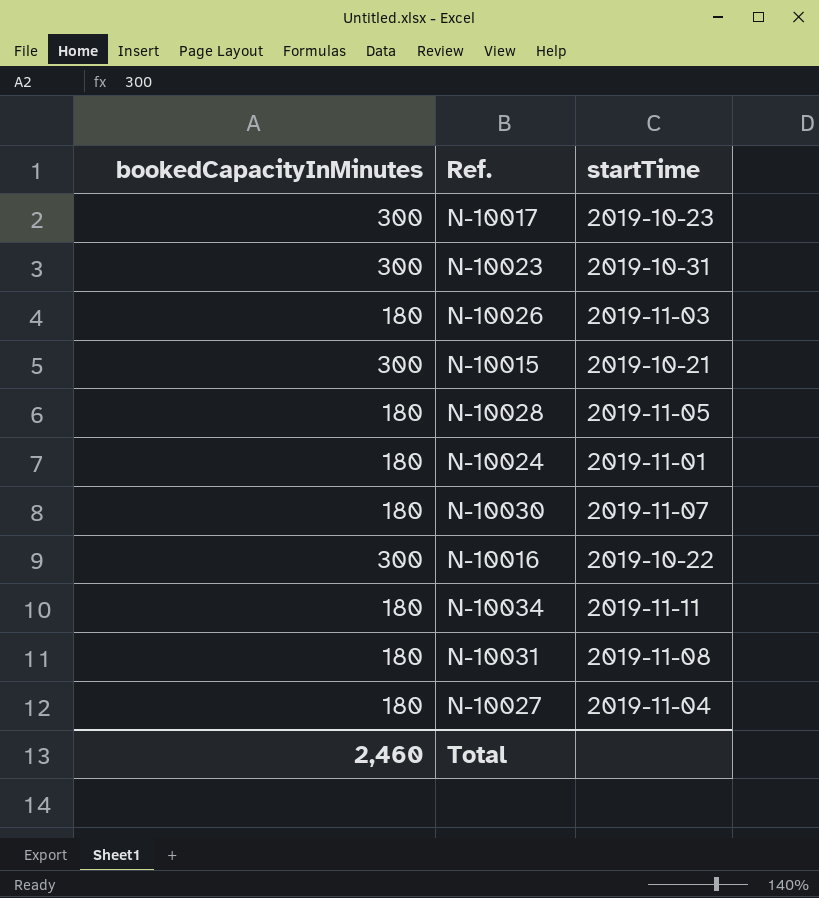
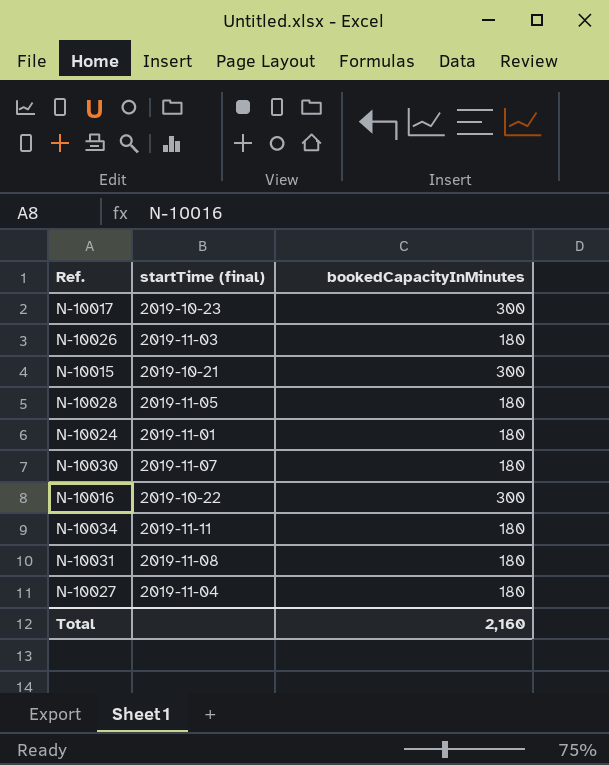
column name: startTime -> startTime (final)
column bookedCapacityInMinutes | position: 1 -> 3
row N-10023: 300 | 2019-10-31 -> none
Total | bookedCapacityInMinutes: 2,460 -> 2,160

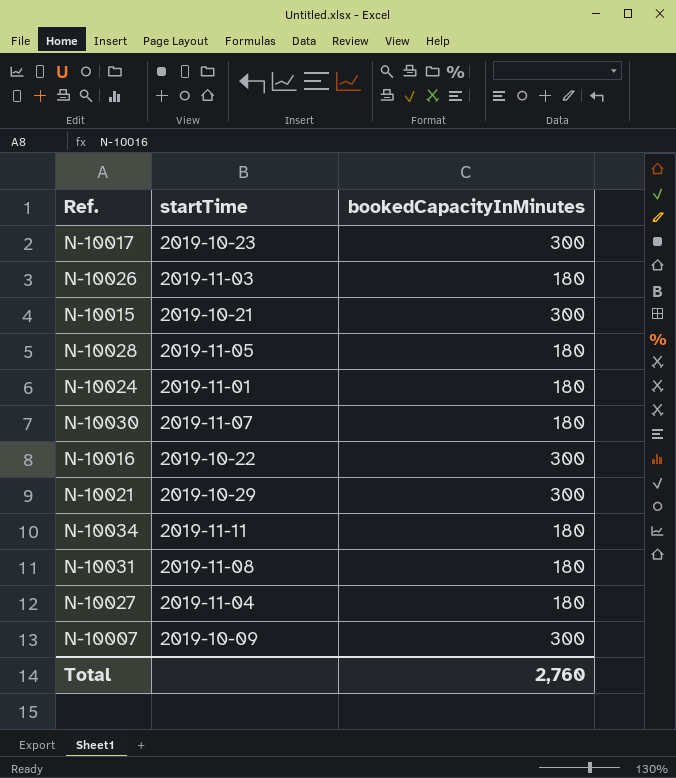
column name: startTime (final) -> startTime
row N-10021: none -> 2019-10-29 | 300
row N-10007: none -> 2019-10-09 | 300
Total | bookedCapacityInMinutes: 2,160 -> 2,760

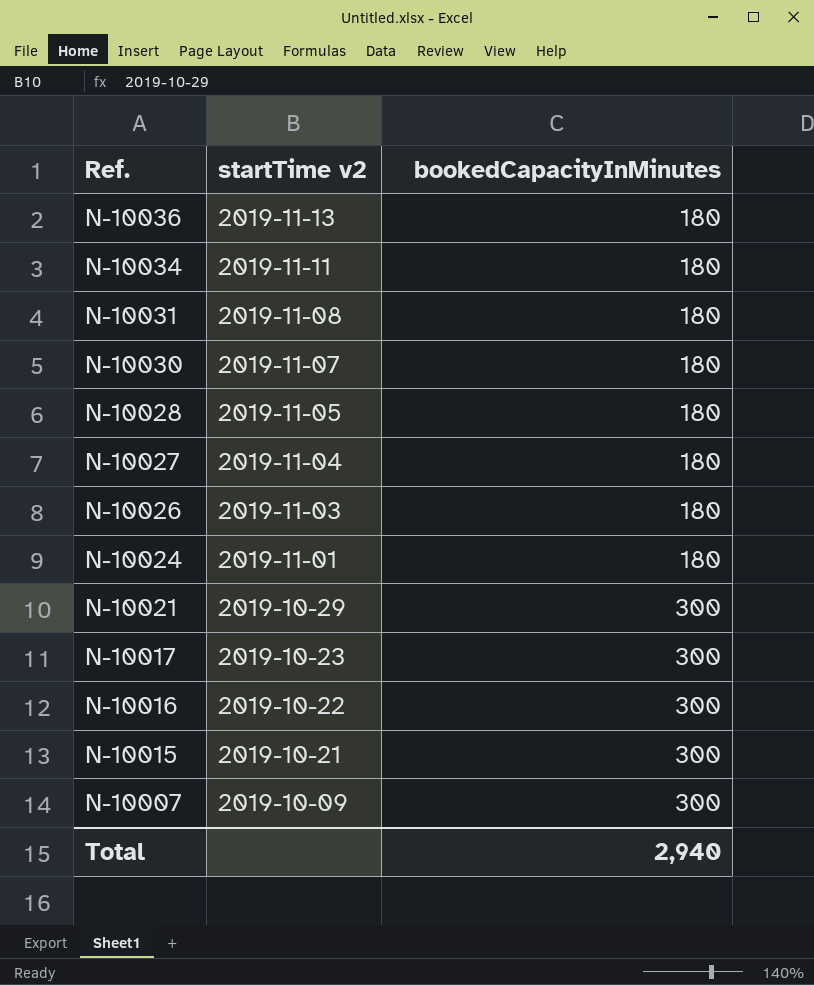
row order: none -> Ref. descending
column name: startTime -> startTime v2
row N-10036: none -> 2019-11-13 | 180
Total | bookedCapacityInMinutes: 2,760 -> 2,940

